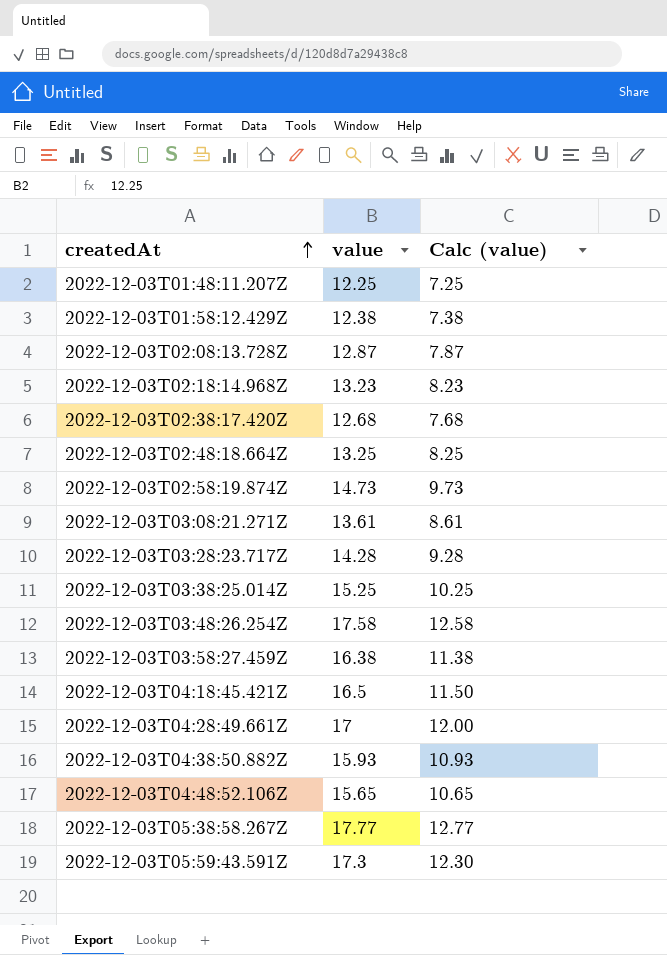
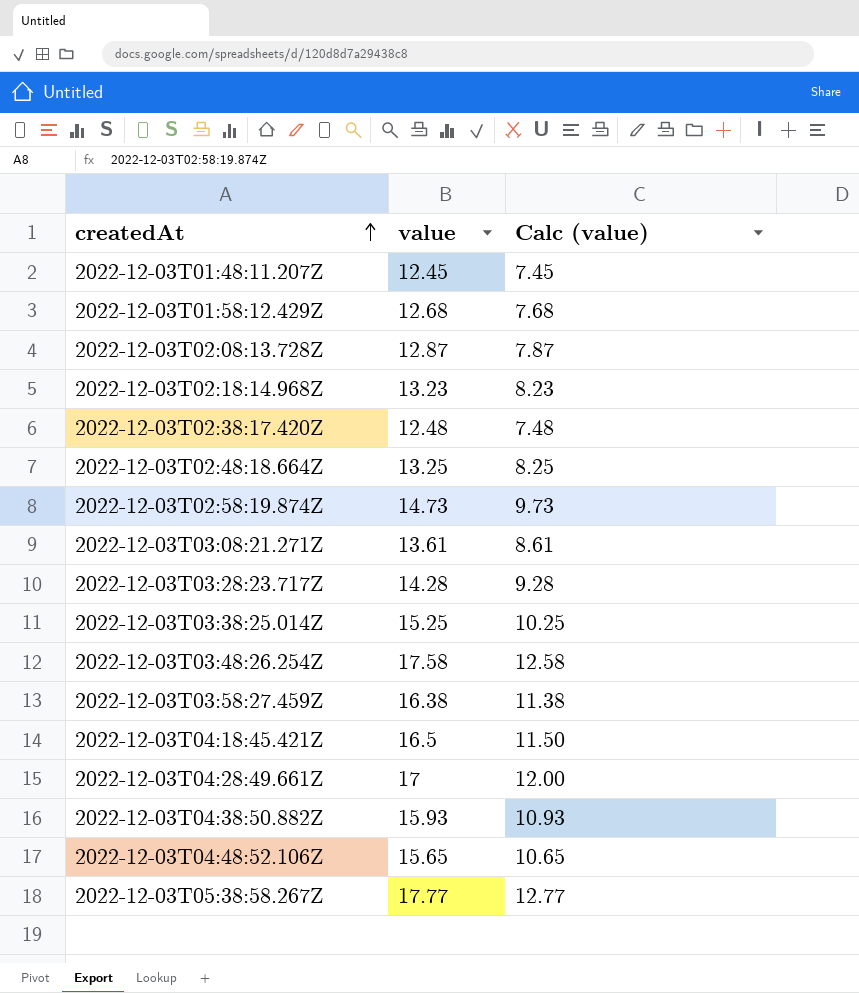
row 2022-12-03T05:59:43.591Z: 17.3 | 12.30 -> none
2022-12-03T01:48:11.207Z | value: 12.25 -> 12.45
2022-12-03T01:48:11.207Z | Calc (value): 7.25 -> 7.45
2022-12-03T01:58:12.429Z | value: 12.38 -> 12.68
2022-12-03T01:58:12.429Z | Calc (value): 7.38 -> 7.68
2022-12-03T02:38:17.420Z | value: 12.68 -> 12.48
2022-12-03T02:38:17.420Z | Calc (value): 7.68 -> 7.48

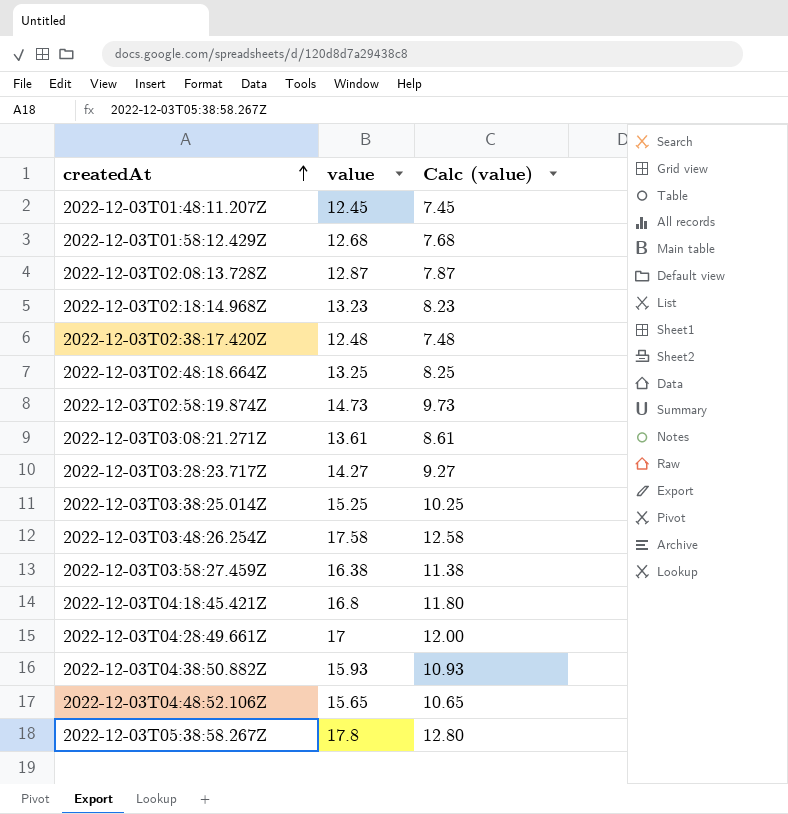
2022-12-03T03:28:23.717Z | value: 14.28 -> 14.27
2022-12-03T03:28:23.717Z | Calc (value): 9.28 -> 9.27
2022-12-03T04:18:45.421Z | value: 16.5 -> 16.8
2022-12-03T04:18:45.421Z | Calc (value): 11.50 -> 11.80
2022-12-03T05:38:58.267Z | value: 17.77 -> 17.8
2022-12-03T05:38:58.267Z | Calc (value): 12.77 -> 12.80

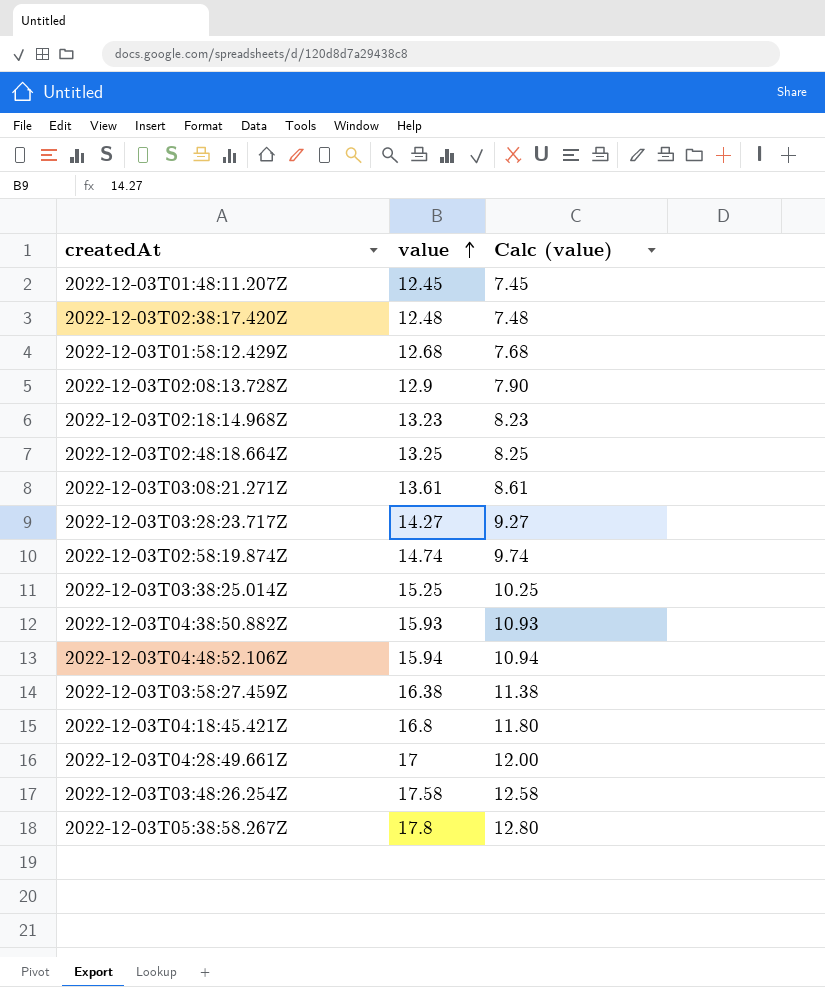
row order: createdAt ascending -> value ascending
2022-12-03T02:08:13.728Z | value: 12.87 -> 12.9
2022-12-03T02:08:13.728Z | Calc (value): 7.87 -> 7.90
2022-12-03T02:58:19.874Z | value: 14.73 -> 14.74
2022-12-03T02:58:19.874Z | Calc (value): 9.73 -> 9.74
2022-12-03T04:48:52.106Z | value: 15.65 -> 15.94
2022-12-03T04:48:52.106Z | Calc (value): 10.65 -> 10.94

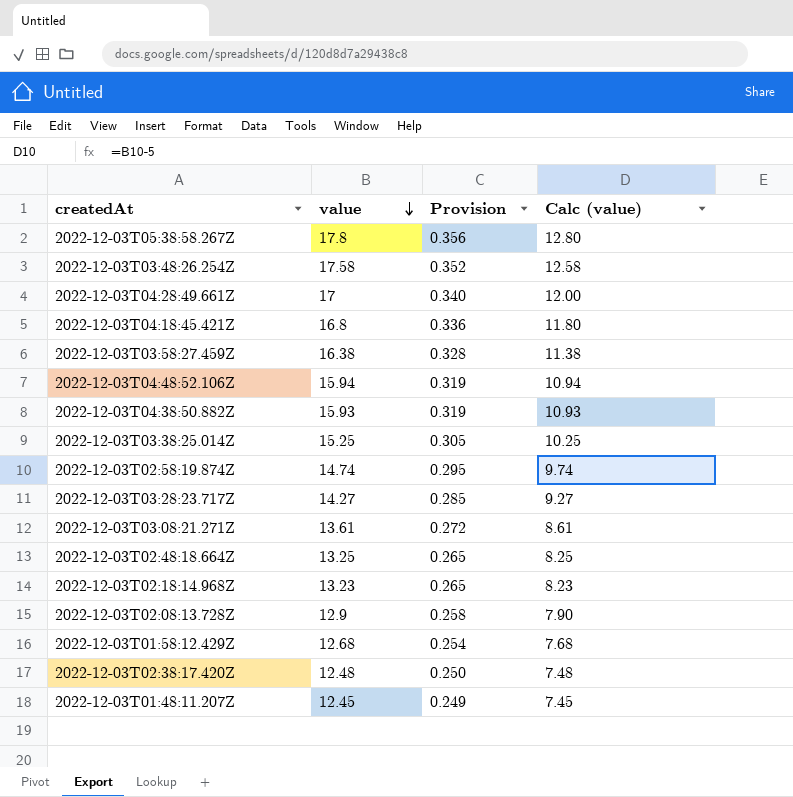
row order: value ascending -> value descending
column Provision | formula: none -> [value] * 0.02

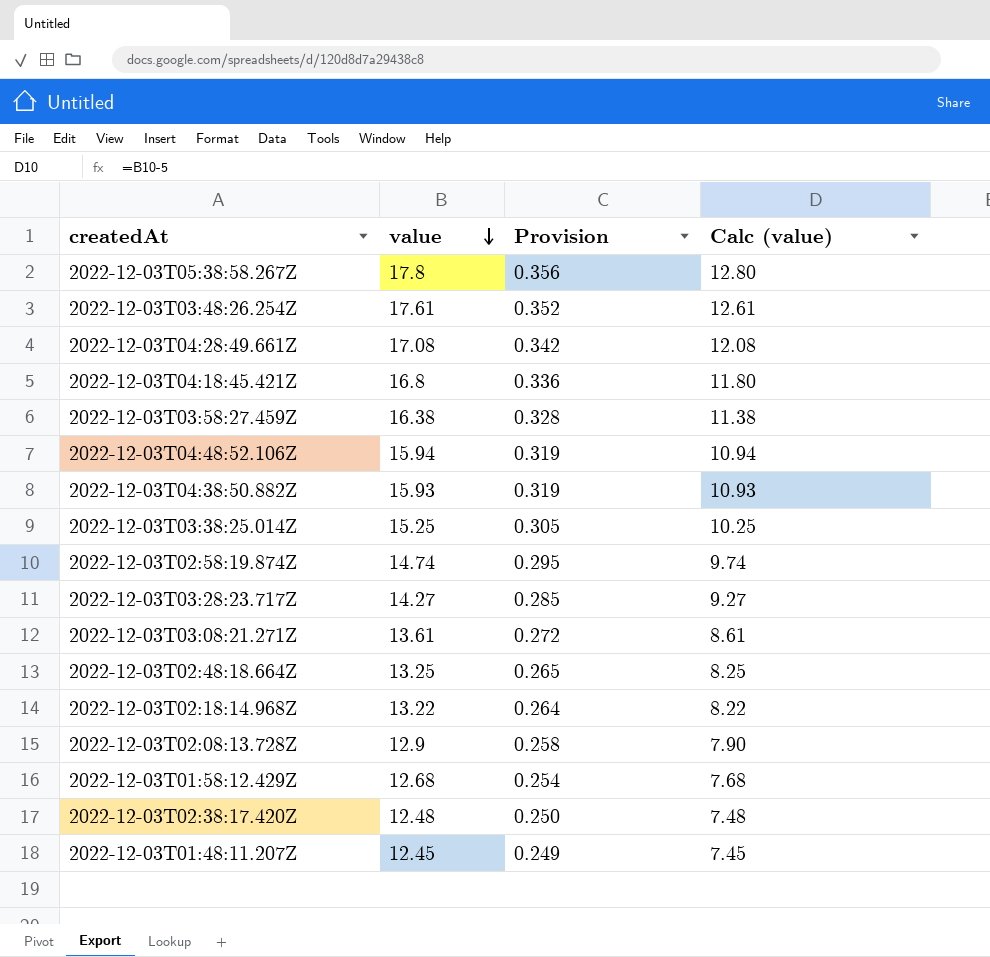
2022-12-03T03:48:26.254Z | value: 17.58 -> 17.61
2022-12-03T03:48:26.254Z | Calc (value): 12.58 -> 12.61
2022-12-03T04:28:49.661Z | value: 17 -> 17.08
2022-12-03T04:28:49.661Z | Provision: 0.340 -> 0.342
2022-12-03T04:28:49.661Z | Calc (value): 12.00 -> 12.08
2022-12-03T02:18:14.968Z | value: 13.23 -> 13.22
2022-12-03T02:18:14.968Z | Provision: 0.265 -> 0.264
2022-12-03T02:18:14.968Z | Calc (value): 8.23 -> 8.22

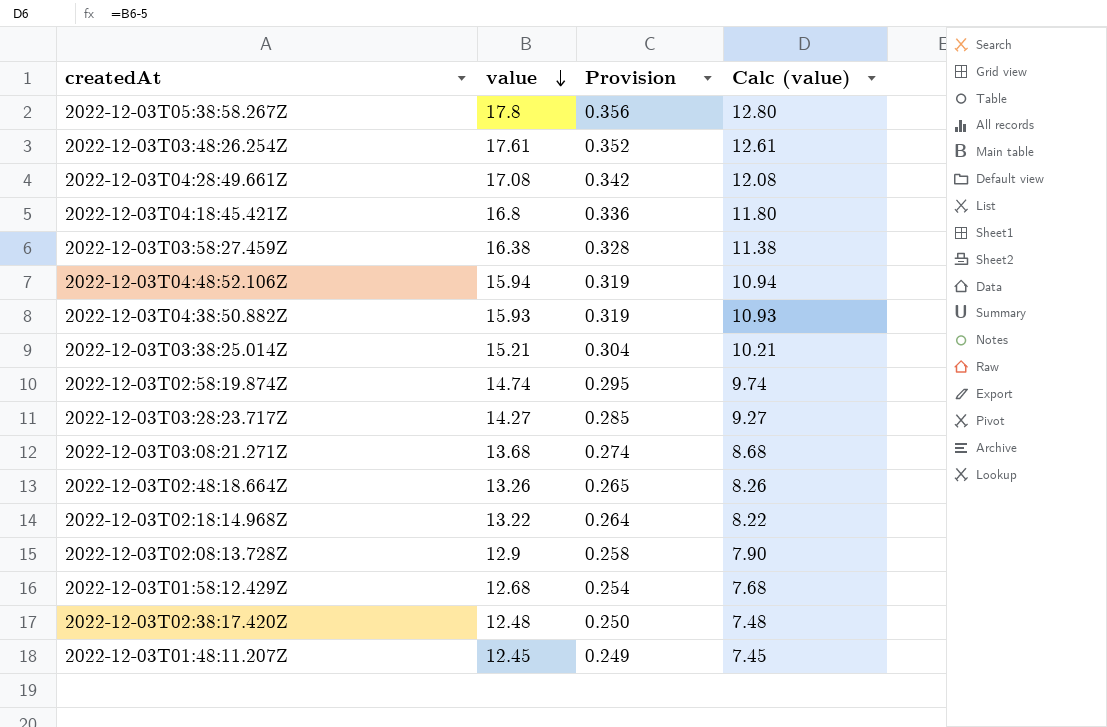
2022-12-03T03:38:25.014Z | value: 15.25 -> 15.21
2022-12-03T03:38:25.014Z | Provision: 0.305 -> 0.304
2022-12-03T03:38:25.014Z | Calc (value): 10.25 -> 10.21
2022-12-03T03:08:21.271Z | value: 13.61 -> 13.68
2022-12-03T03:08:21.271Z | Provision: 0.272 -> 0.274
2022-12-03T03:08:21.271Z | Calc (value): 8.61 -> 8.68
2022-12-03T02:48:18.664Z | value: 13.25 -> 13.26
2022-12-03T02:48:18.664Z | Calc (value): 8.25 -> 8.26

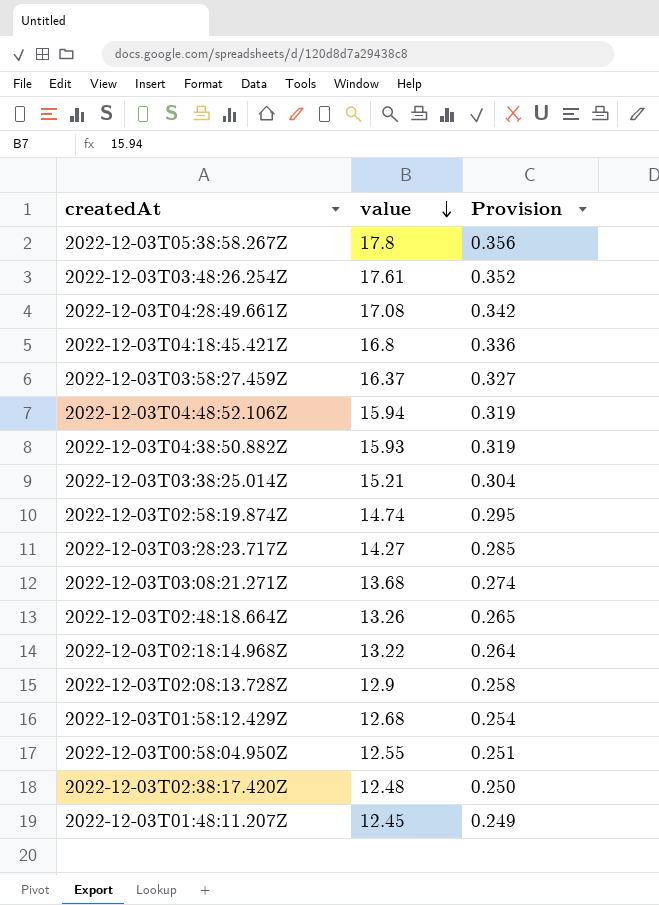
column Calc (value) | formula: [value] - 5 -> none
2022-12-03T03:58:27.459Z | value: 16.38 -> 16.37
2022-12-03T03:58:27.459Z | Provision: 0.328 -> 0.327
row 2022-12-03T00:58:04.950Z: none -> 12.55 | 0.251

